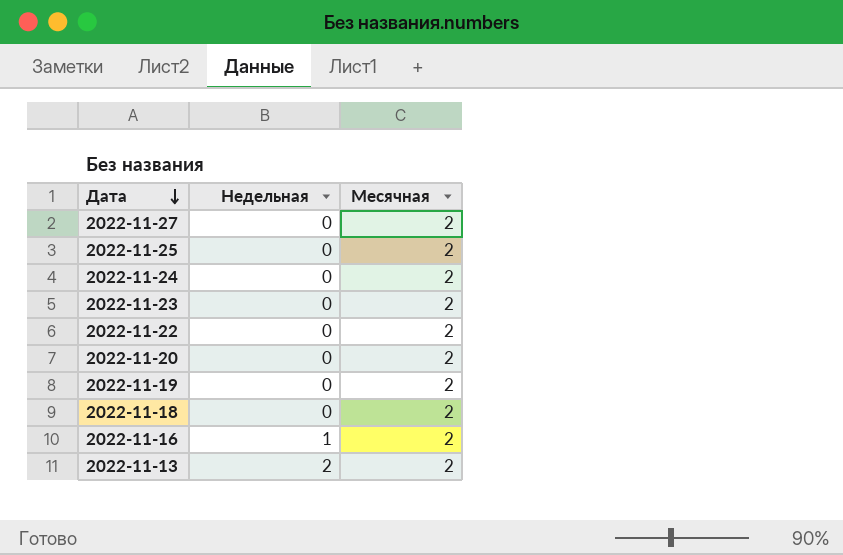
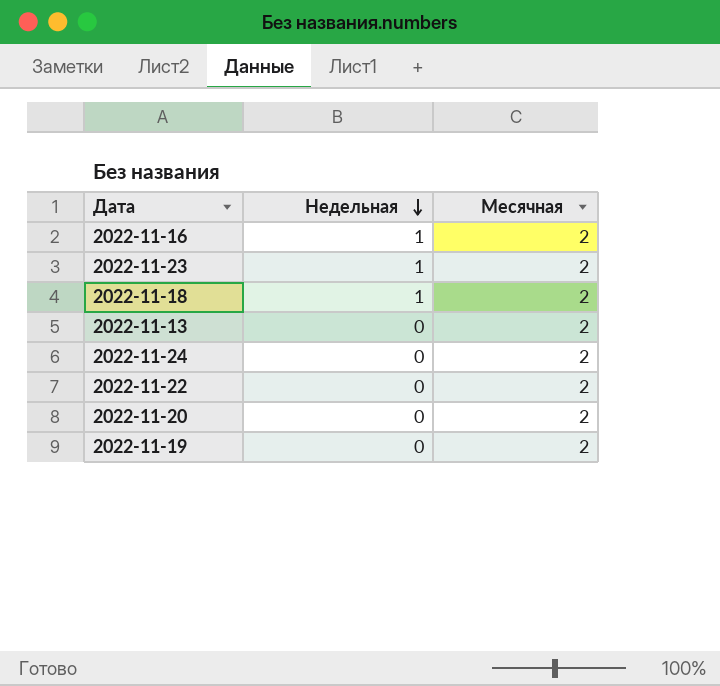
row order: Дата descending -> Недельная descending
row 2022-11-27: 0 | 2 -> none
row 2022-11-25: 0 | 2 -> none
2022-11-23 | Недельная: 0 -> 1
2022-11-18 | Недельная: 0 -> 1
2022-11-13 | Недельная: 2 -> 0

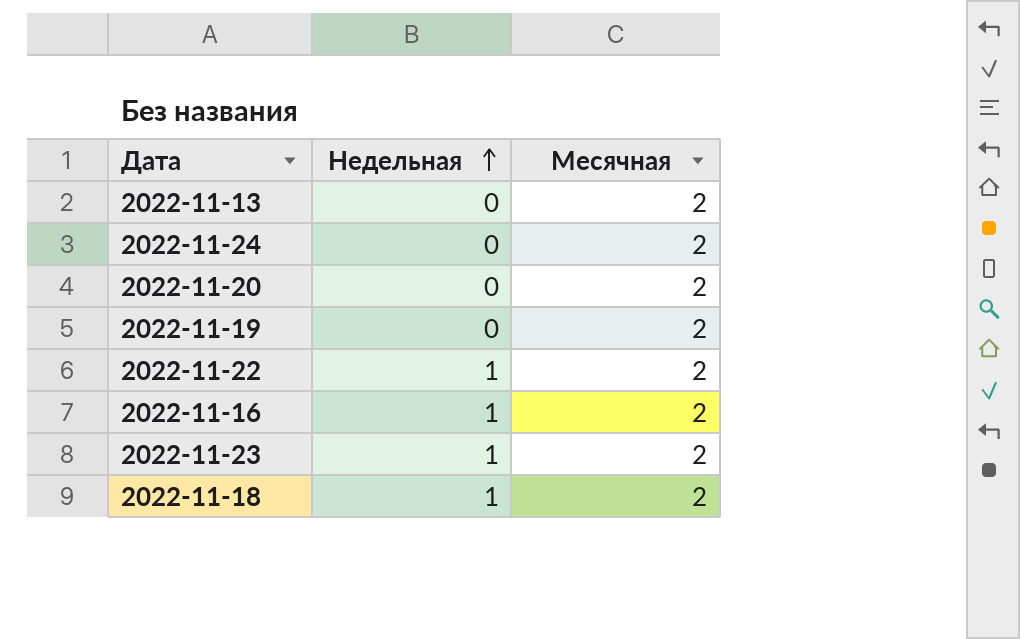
row order: Недельная descending -> Недельная ascending
2022-11-22 | Недельная: 0 -> 1

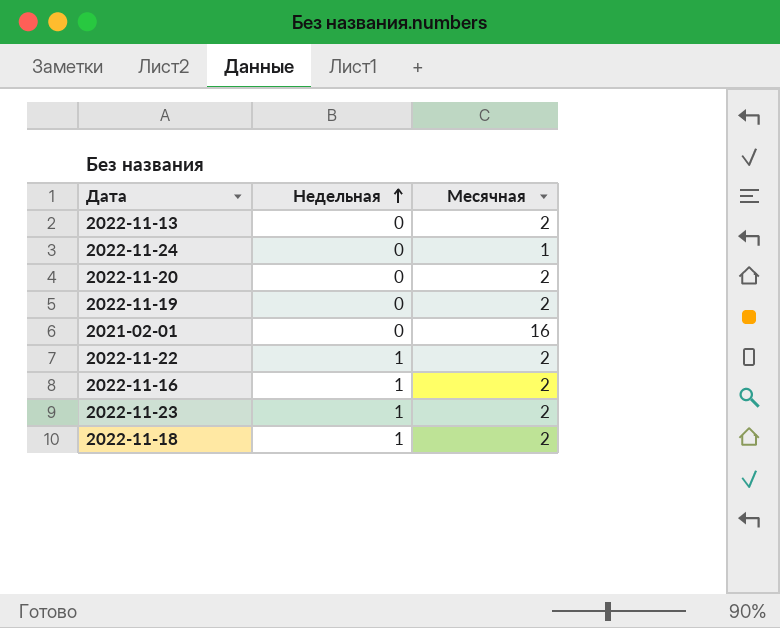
2022-11-24 | Месячная: 2 -> 1
row 2021-02-01: none -> 0 | 16

